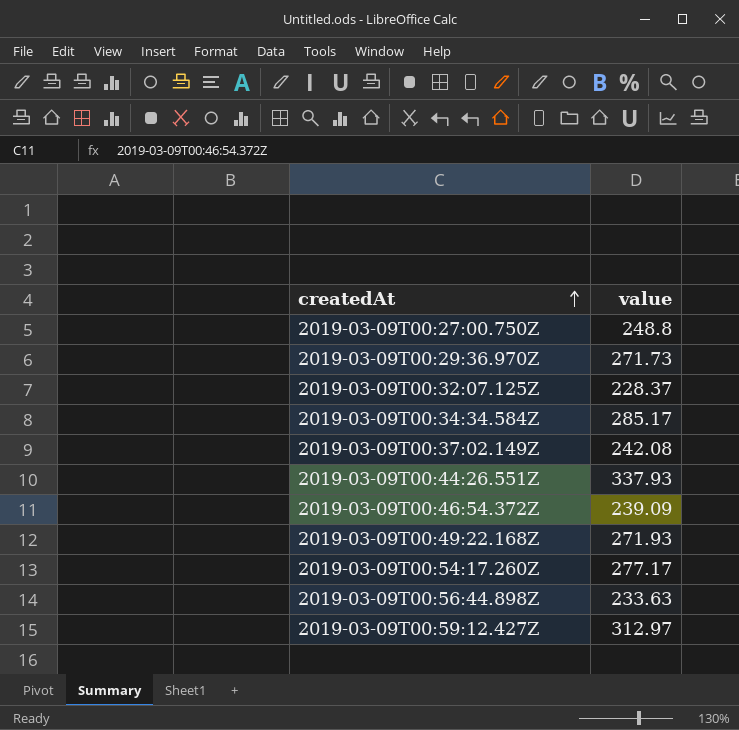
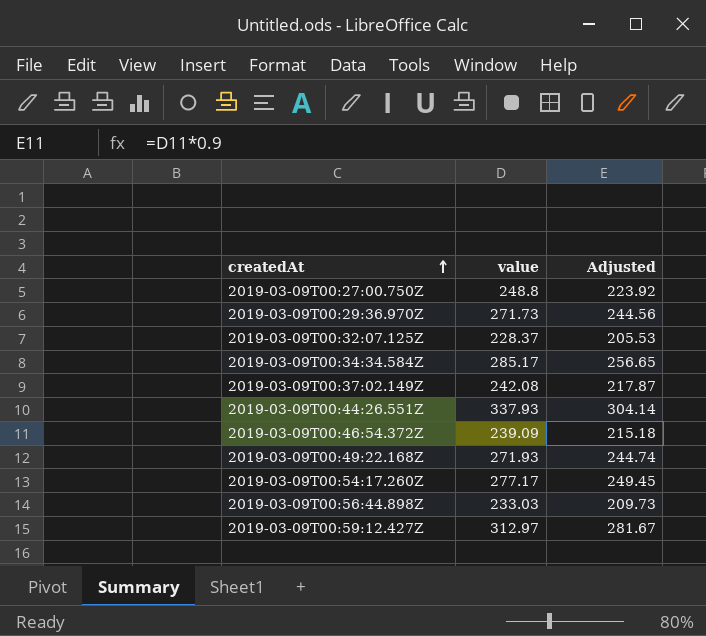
column Adjusted | formula: none -> [value] * 0.9
2019-03-09T00:56:44.898Z | value: 233.63 -> 233.03

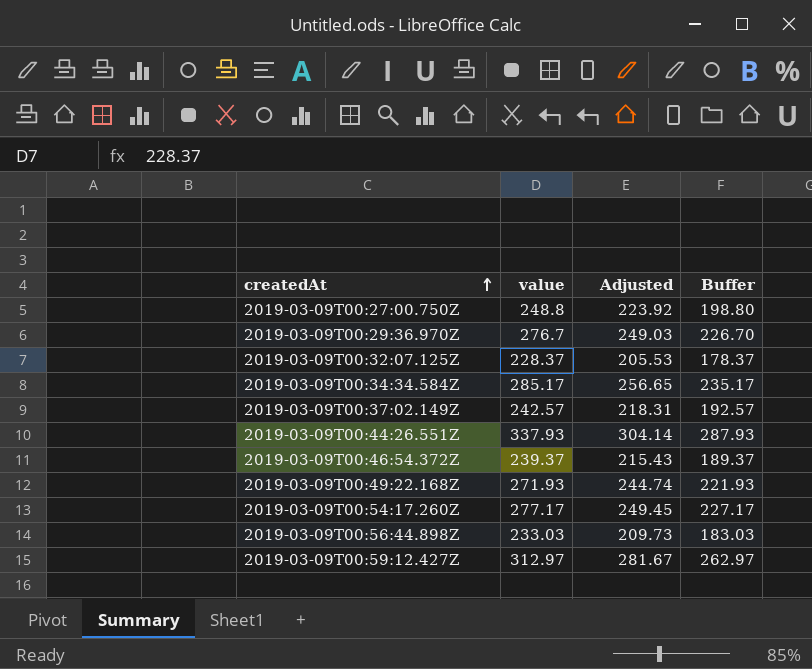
column Buffer | formula: none -> [value] - 50
2019-03-09T00:29:36.970Z | value: 271.73 -> 276.7
2019-03-09T00:29:36.970Z | Adjusted: 244.56 -> 249.03
2019-03-09T00:37:02.149Z | value: 242.08 -> 242.57
2019-03-09T00:37:02.149Z | Adjusted: 217.87 -> 218.31
2019-03-09T00:46:54.372Z | value: 239.09 -> 239.37
2019-03-09T00:46:54.372Z | Adjusted: 215.18 -> 215.43

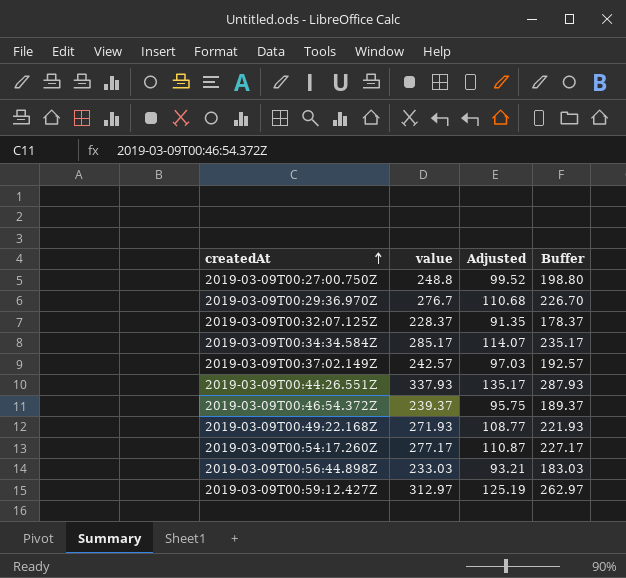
column Adjusted | formula: [value] * 0.9 -> [value] * 0.4

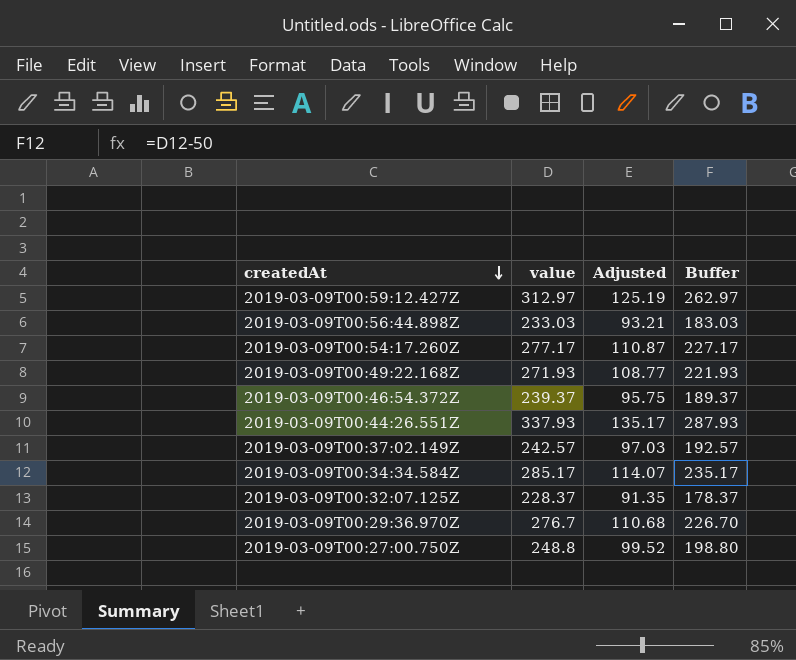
row order: createdAt ascending -> createdAt descending

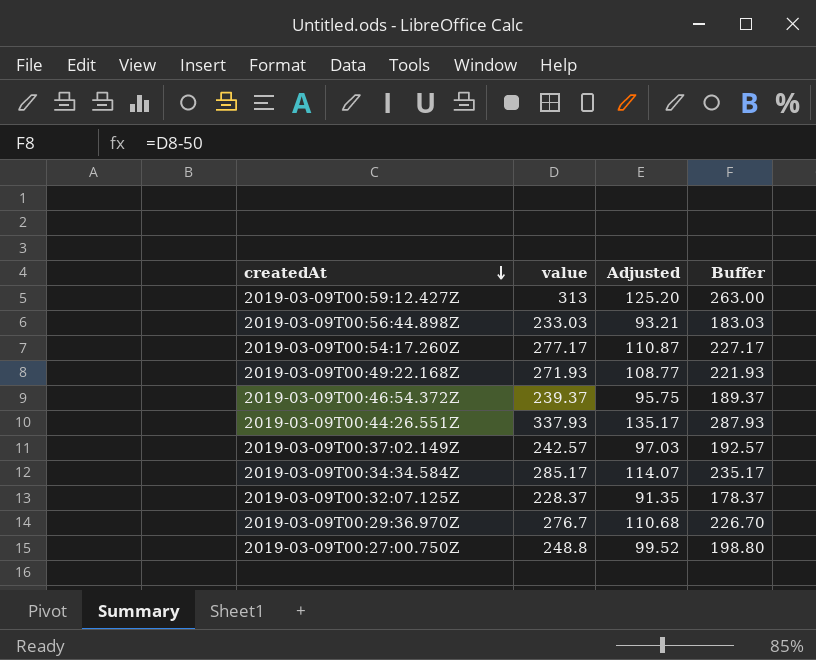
2019-03-09T00:59:12.427Z | value: 312.97 -> 313
2019-03-09T00:59:12.427Z | Adjusted: 125.19 -> 125.20
2019-03-09T00:59:12.427Z | Buffer: 262.97 -> 263.00

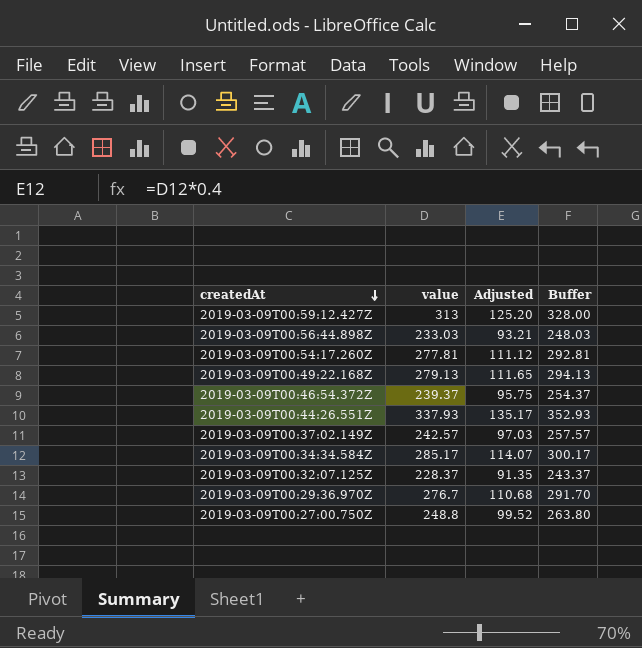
column Buffer | formula: [value] - 50 -> [value] + 15
2019-03-09T00:54:17.260Z | value: 277.17 -> 277.81
2019-03-09T00:54:17.260Z | Adjusted: 110.87 -> 111.12
2019-03-09T00:49:22.168Z | value: 271.93 -> 279.13
2019-03-09T00:49:22.168Z | Adjusted: 108.77 -> 111.65

